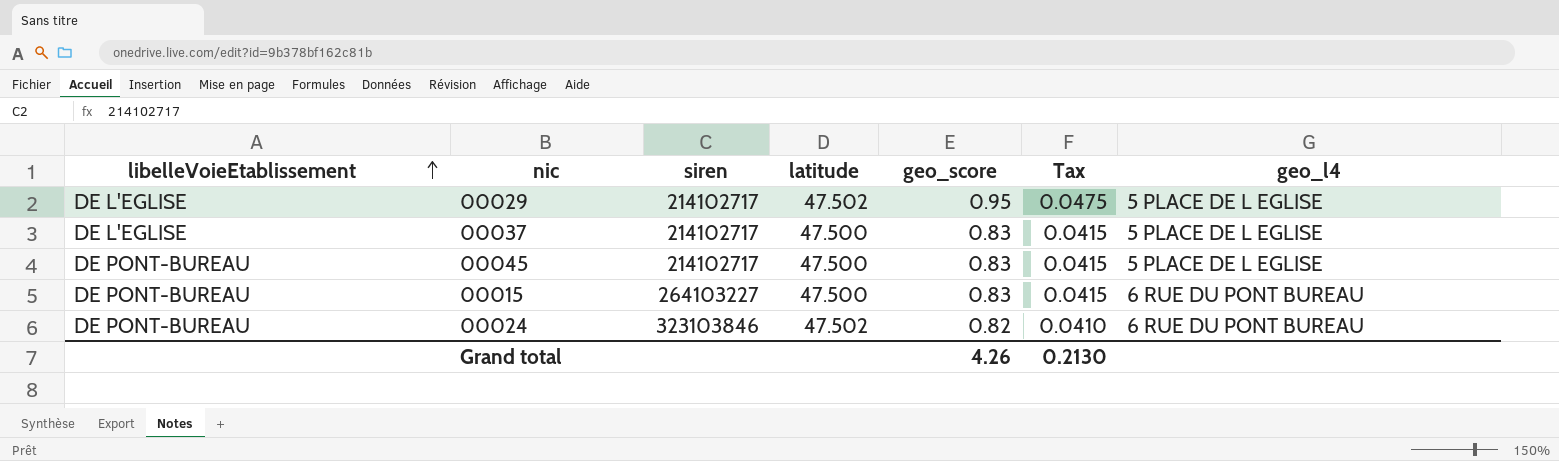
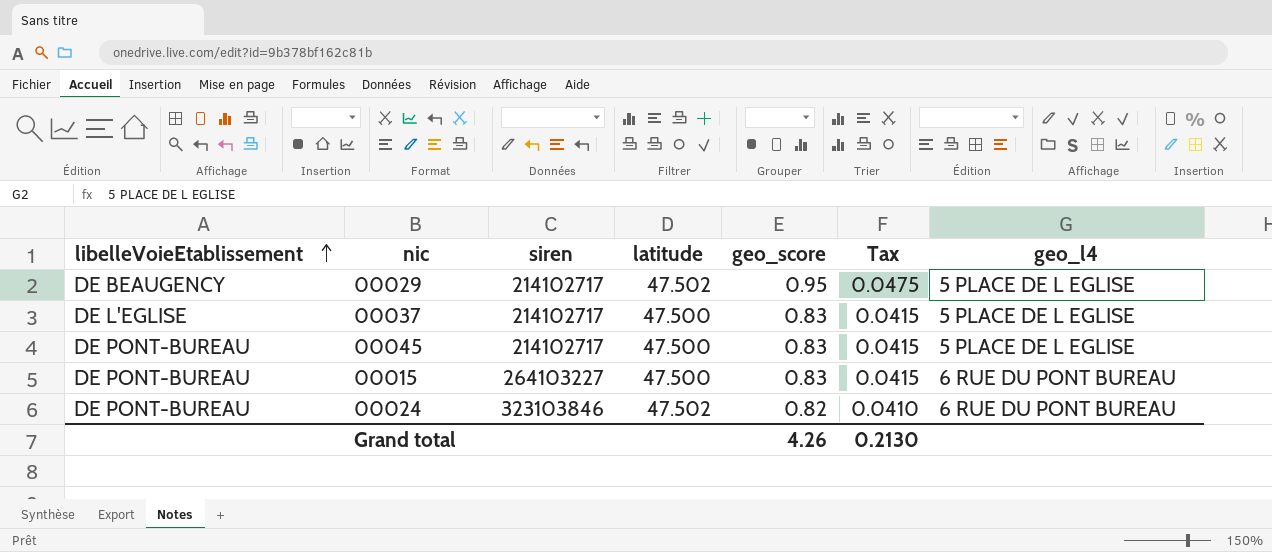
00029 | libelleVoieEtablissement: DE L'EGLISE -> DE BEAUGENCY

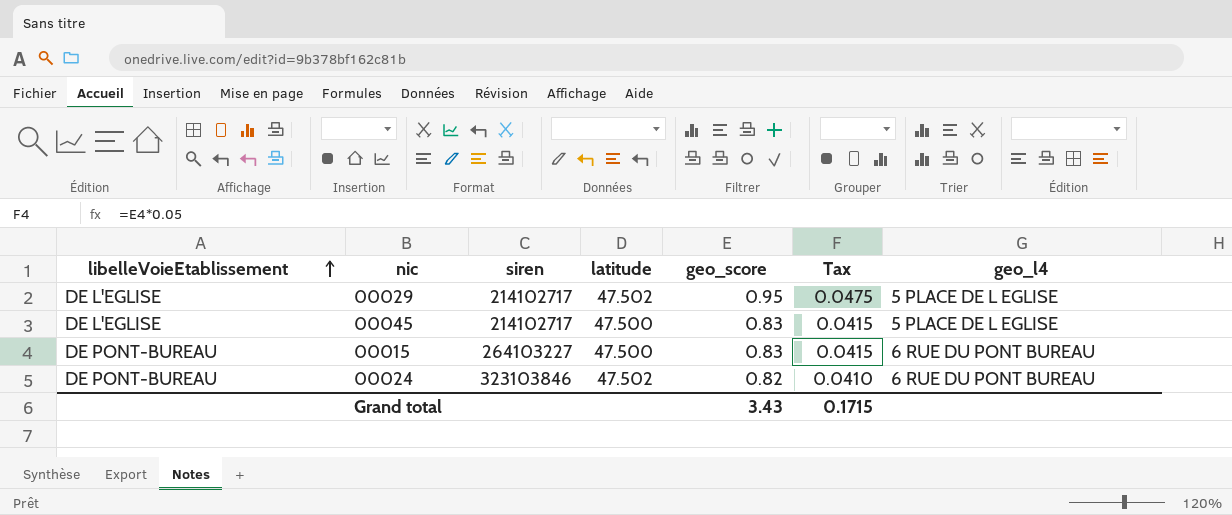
row 00037: DE L'EGLISE | 214102717 | 47.500 | 0.83 | 0.0415 | 5 PLACE DE L EGLISE -> none
00029 | libelleVoieEtablissement: DE BEAUGENCY -> DE L'EGLISE
00045 | libelleVoieEtablissement: DE PONT-BUREAU -> DE L'EGLISE
Grand total | geo_score: 4.26 -> 3.43
Grand total | Tax: 0.2130 -> 0.1715

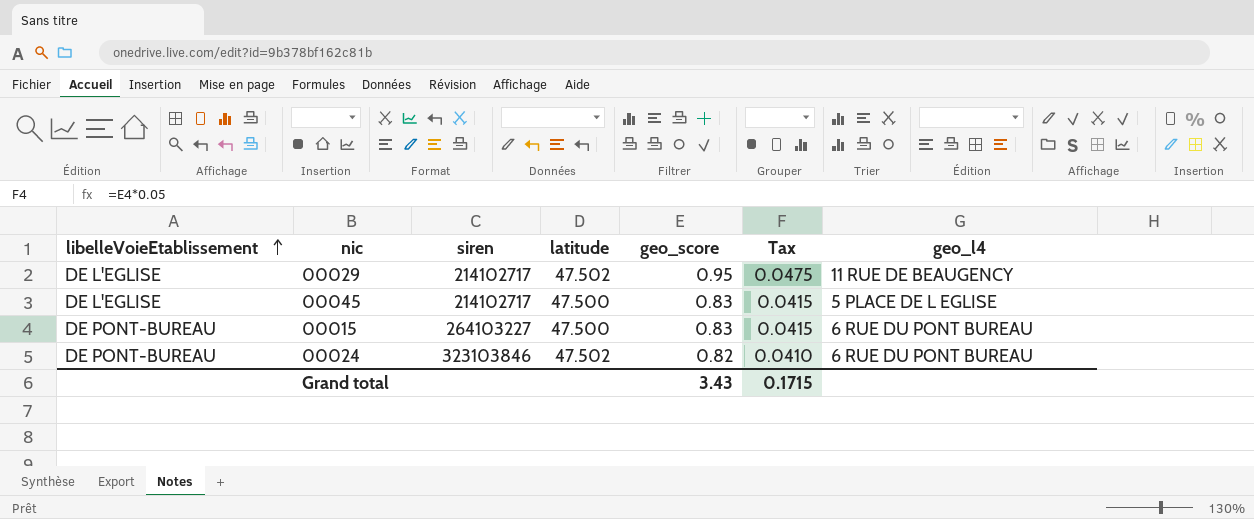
00029 | geo_l4: 5 PLACE DE L EGLISE -> 11 RUE DE BEAUGENCY

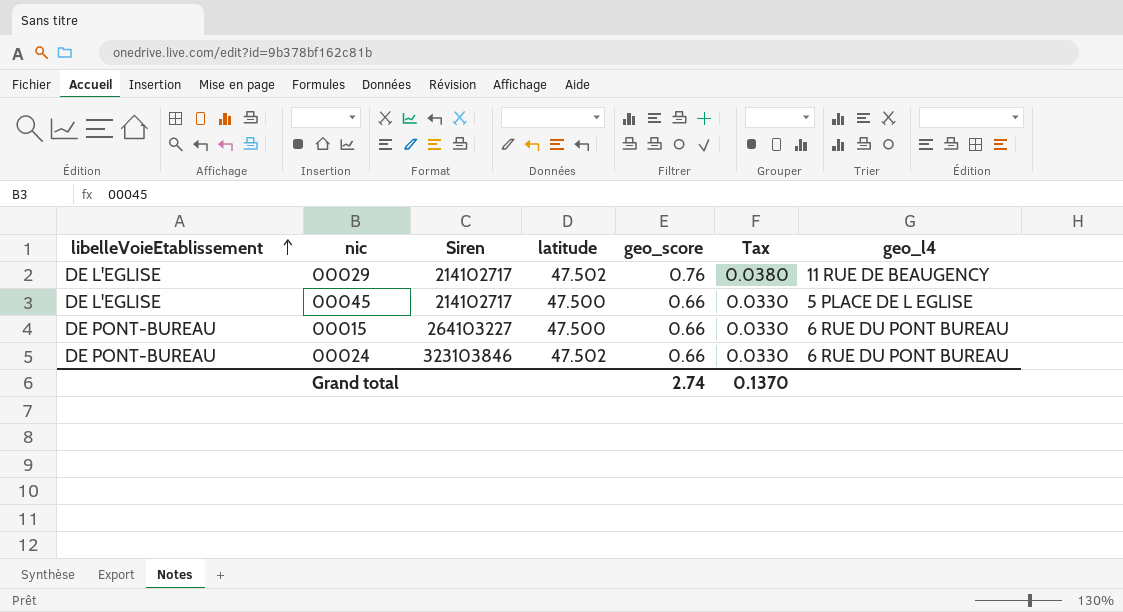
column name: siren -> Siren
00029 | geo_score: 0.95 -> 0.76
00029 | Tax: 0.0475 -> 0.0380
00045 | geo_score: 0.83 -> 0.66
00045 | Tax: 0.0415 -> 0.0330
00015 | geo_score: 0.83 -> 0.66
00015 | Tax: 0.0415 -> 0.0330
00024 | geo_score: 0.82 -> 0.66
00024 | Tax: 0.0410 -> 0.0330
Grand total | geo_score: 3.43 -> 2.74
Grand total | Tax: 0.1715 -> 0.1370

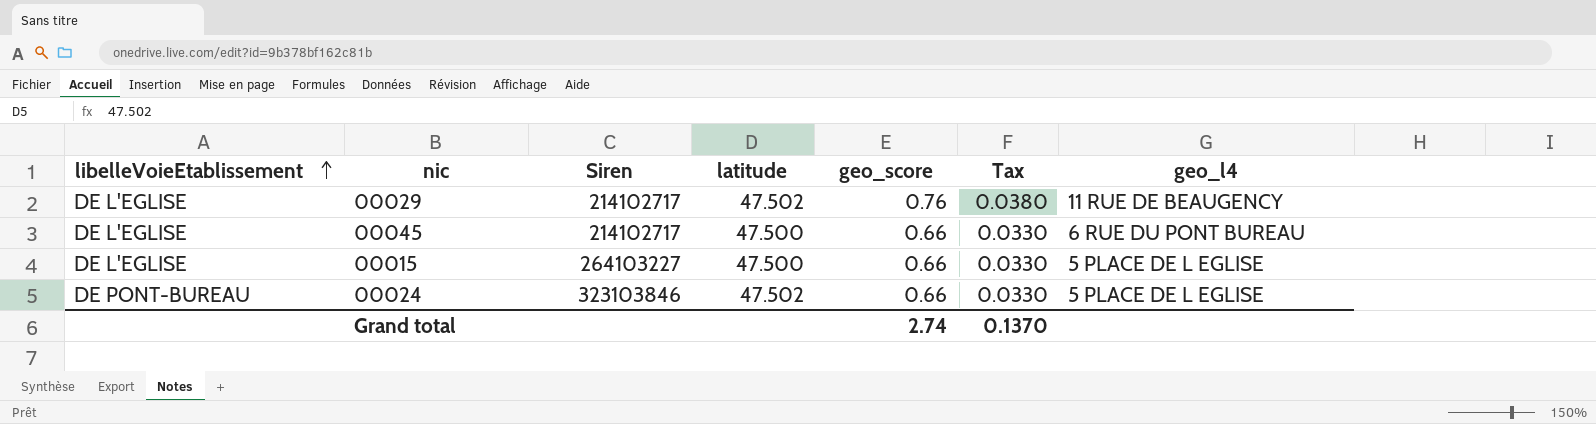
00045 | geo_l4: 5 PLACE DE L EGLISE -> 6 RUE DU PONT BUREAU
00015 | libelleVoieEtablissement: DE PONT-BUREAU -> DE L'EGLISE
00015 | geo_l4: 6 RUE DU PONT BUREAU -> 5 PLACE DE L EGLISE
00024 | geo_l4: 6 RUE DU PONT BUREAU -> 5 PLACE DE L EGLISE

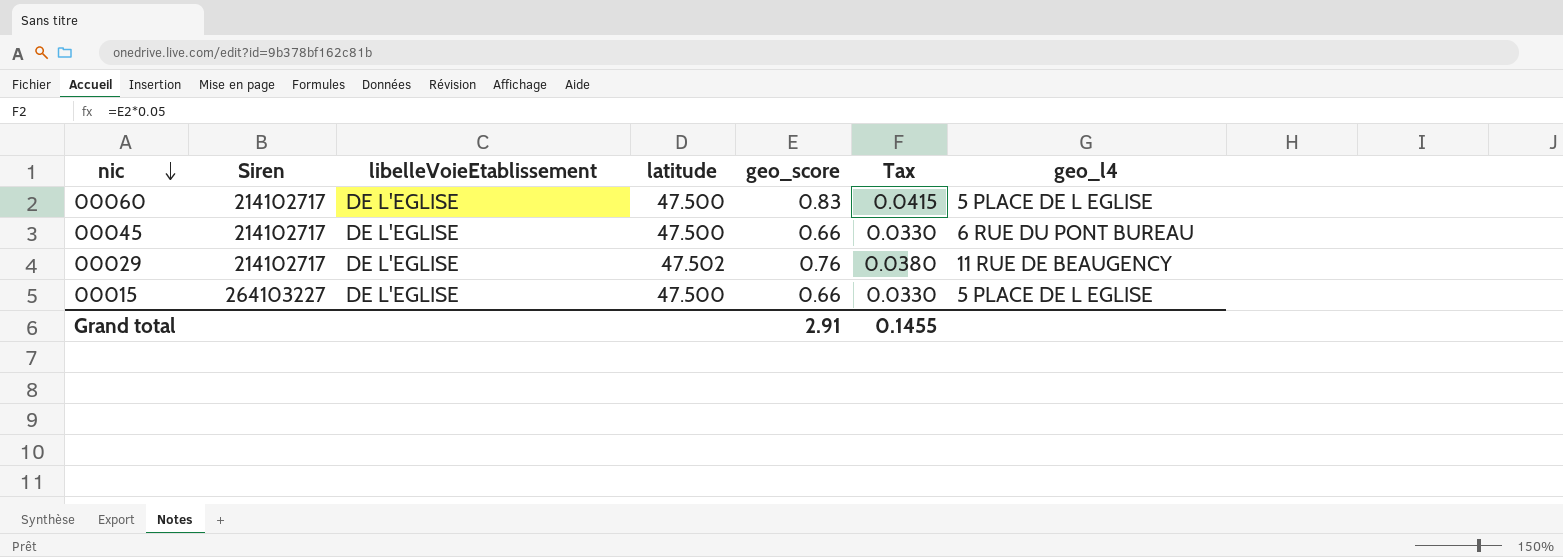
row order: libelleVoieEtablissement ascending -> nic descending
column libelleVoieEtablissement | position: 1 -> 3
row 00024: DE PONT-BUREAU | 323103846 | 47.502 | 0.66 | 0.0330 | 5 PLACE DE L EGLISE -> none
row 00060: none -> 214102717 | DE L'EGLISE | 47.500 | 0.83 | 0.0415 | 5 PLACE DE L EGLISE
Grand total | geo_score: 2.74 -> 2.91
Grand total | Tax: 0.1370 -> 0.1455

